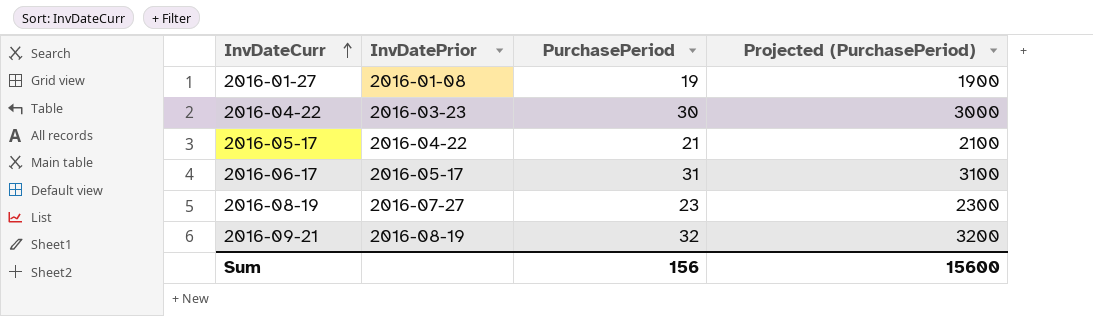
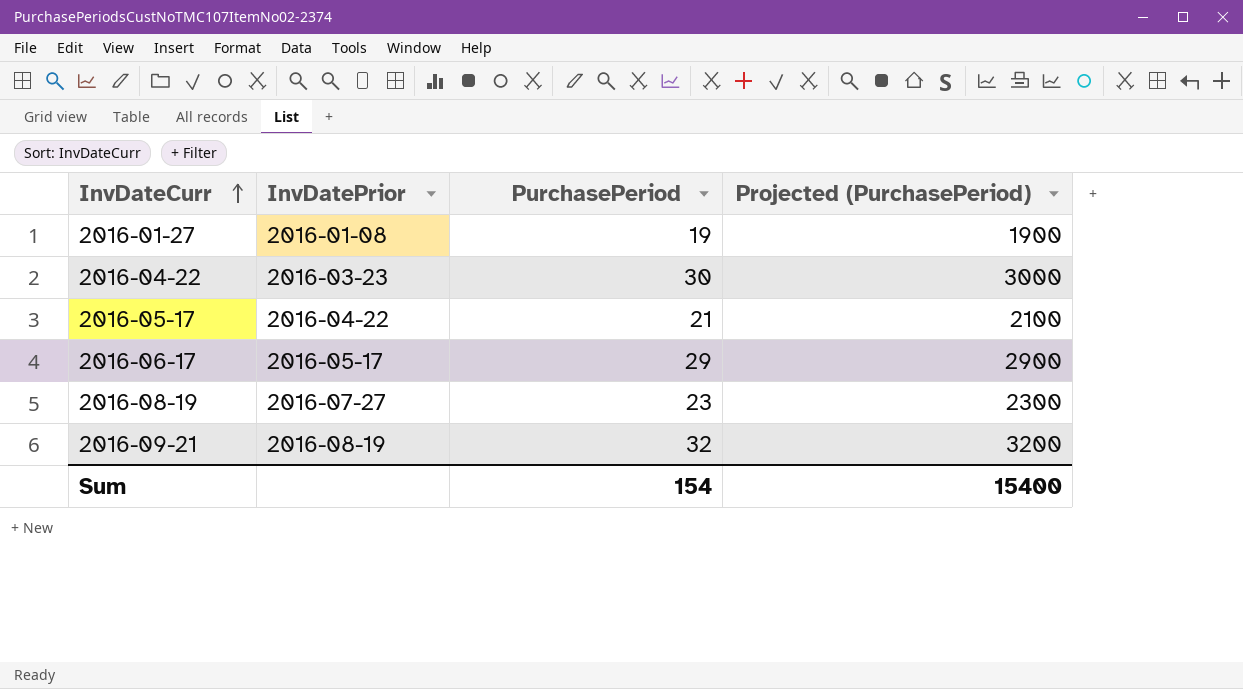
2016-06-17 | PurchasePeriod: 31 -> 29
2016-06-17 | Projected (PurchasePeriod): 3100 -> 2900
Sum | PurchasePeriod: 156 -> 154
Sum | Projected (PurchasePeriod): 15600 -> 15400

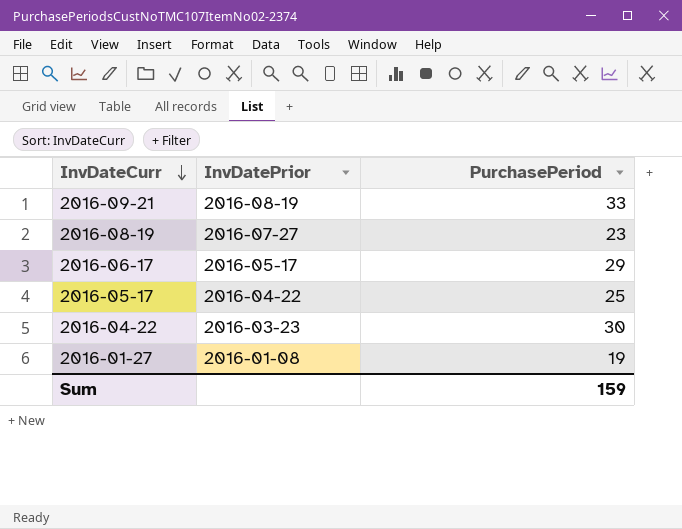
row order: InvDateCurr ascending -> InvDateCurr descending
column Projected (PurchasePeriod) | formula: [PurchasePeriod] * 100 -> none
2016-09-21 | PurchasePeriod: 32 -> 33
2016-05-17 | PurchasePeriod: 21 -> 25
Sum | PurchasePeriod: 154 -> 159

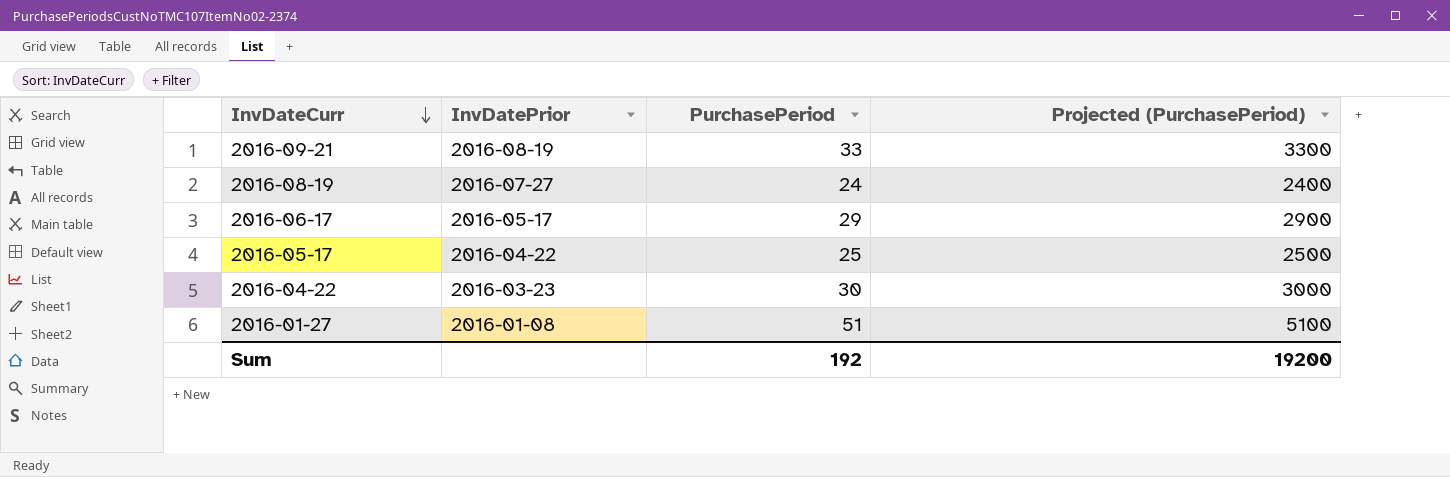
column Projected (PurchasePeriod) | formula: none -> [PurchasePeriod] * 100
2016-08-19 | PurchasePeriod: 23 -> 24
2016-01-27 | PurchasePeriod: 19 -> 51
Sum | PurchasePeriod: 159 -> 192

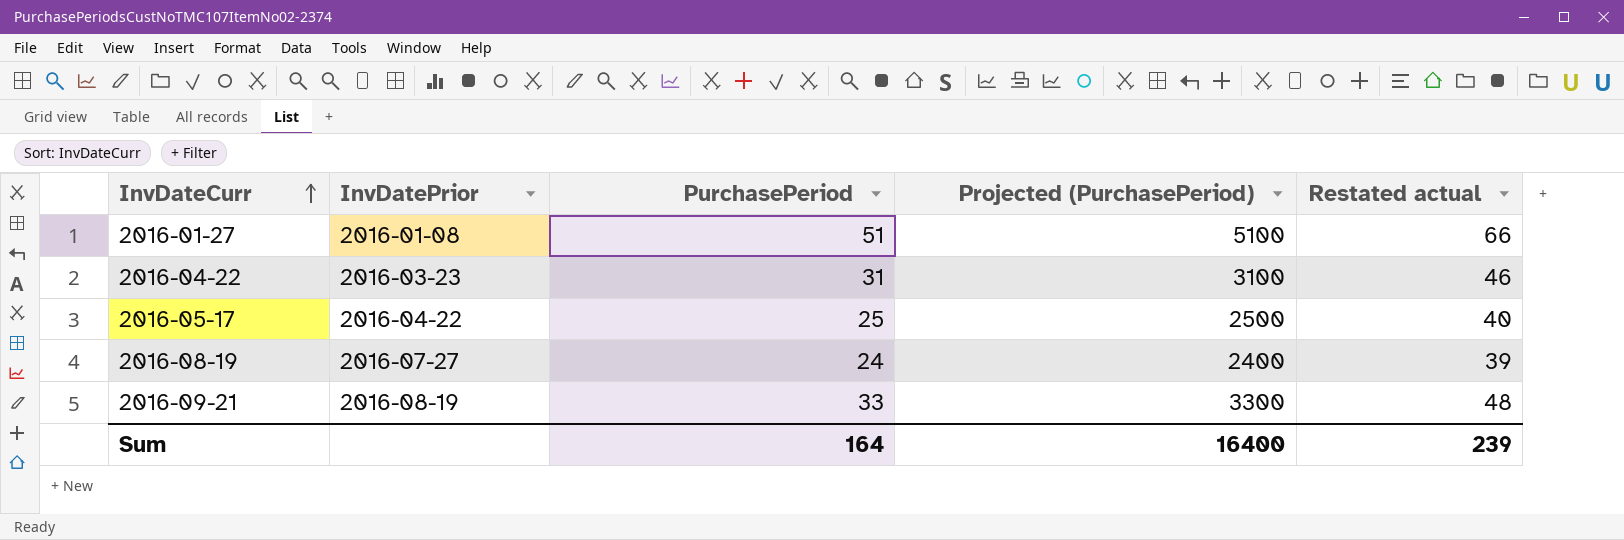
row order: InvDateCurr descending -> InvDateCurr ascending
column Restated actual | formula: none -> [PurchasePeriod] + 15
row 2016-06-17: 2016-05-17 | 29 | 2900 -> none
2016-04-22 | PurchasePeriod: 30 -> 31
2016-04-22 | Projected (PurchasePeriod): 3000 -> 3100
Sum | PurchasePeriod: 192 -> 164
Sum | Projected (PurchasePeriod): 19200 -> 16400

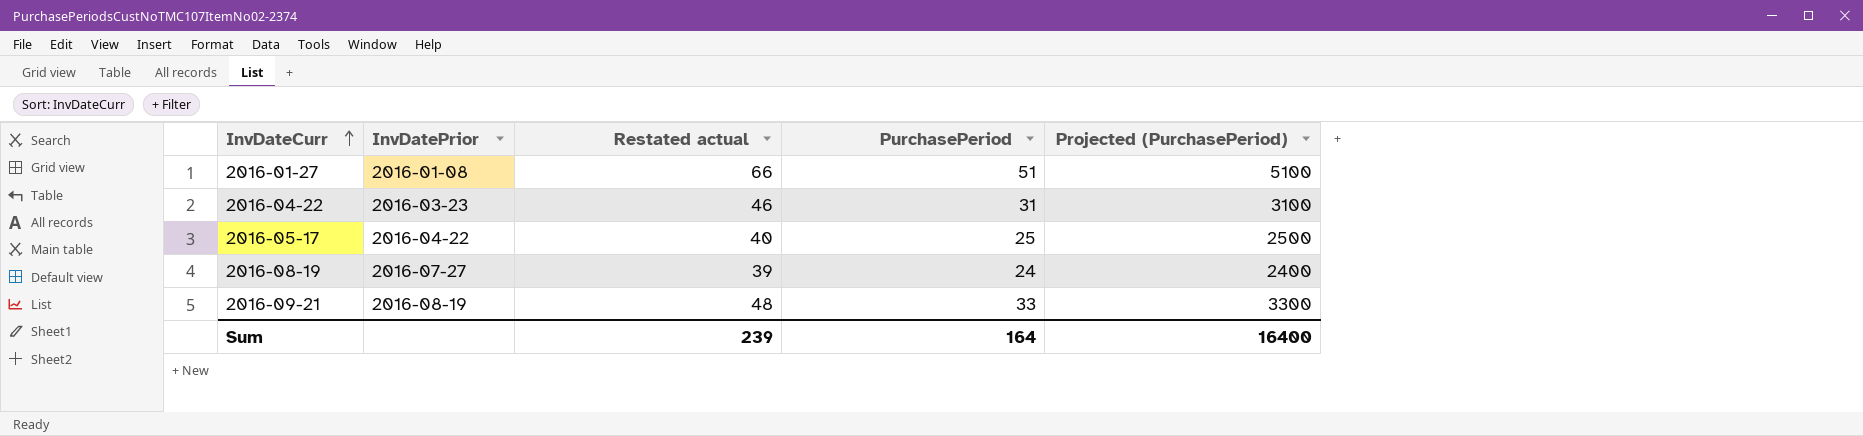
column Restated actual | position: 5 -> 3

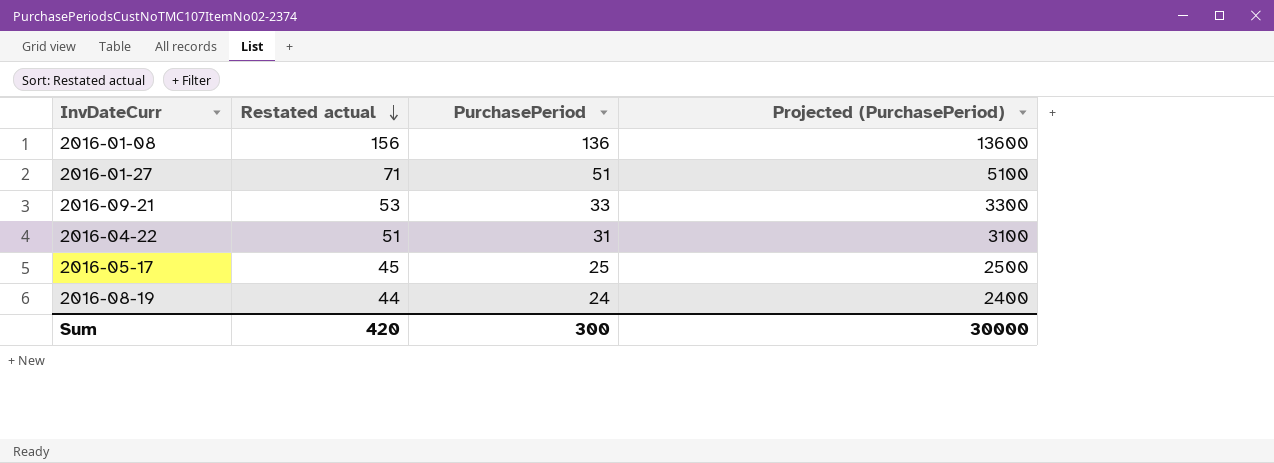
row order: InvDateCurr ascending -> Restated actual descending
column InvDatePrior | position: 2 -> none
column Restated actual | formula: [PurchasePeriod] + 15 -> [PurchasePeriod] + 20
row 2016-01-08: none -> 156 | 136 | 13600
Sum | Restated actual: 239 -> 420
Sum | PurchasePeriod: 164 -> 300
Sum | Projected (PurchasePeriod): 16400 -> 30000

